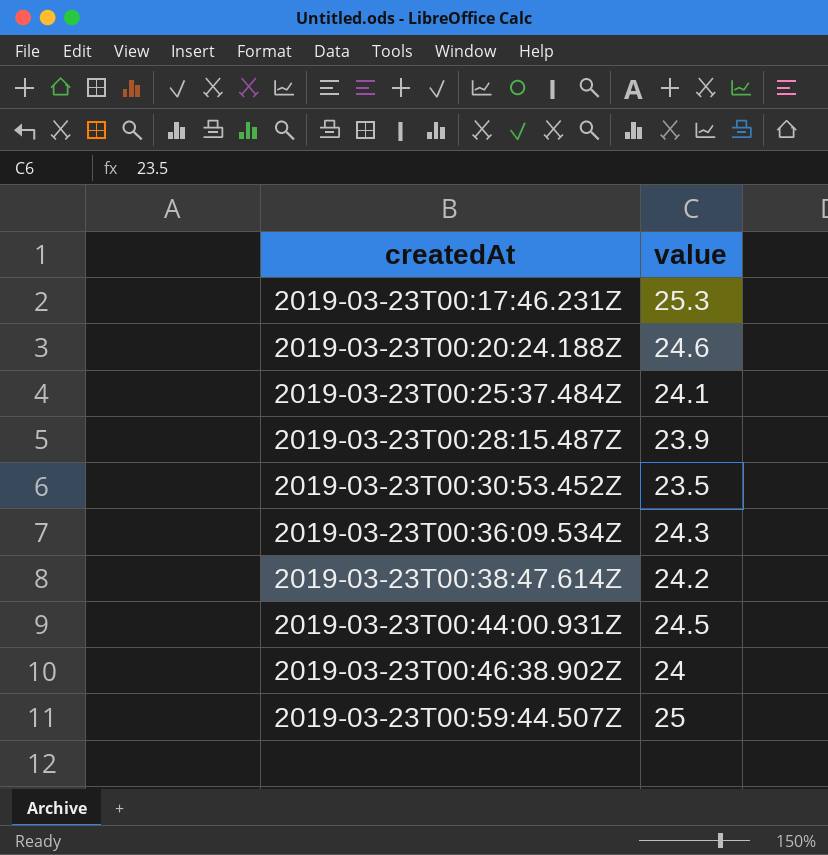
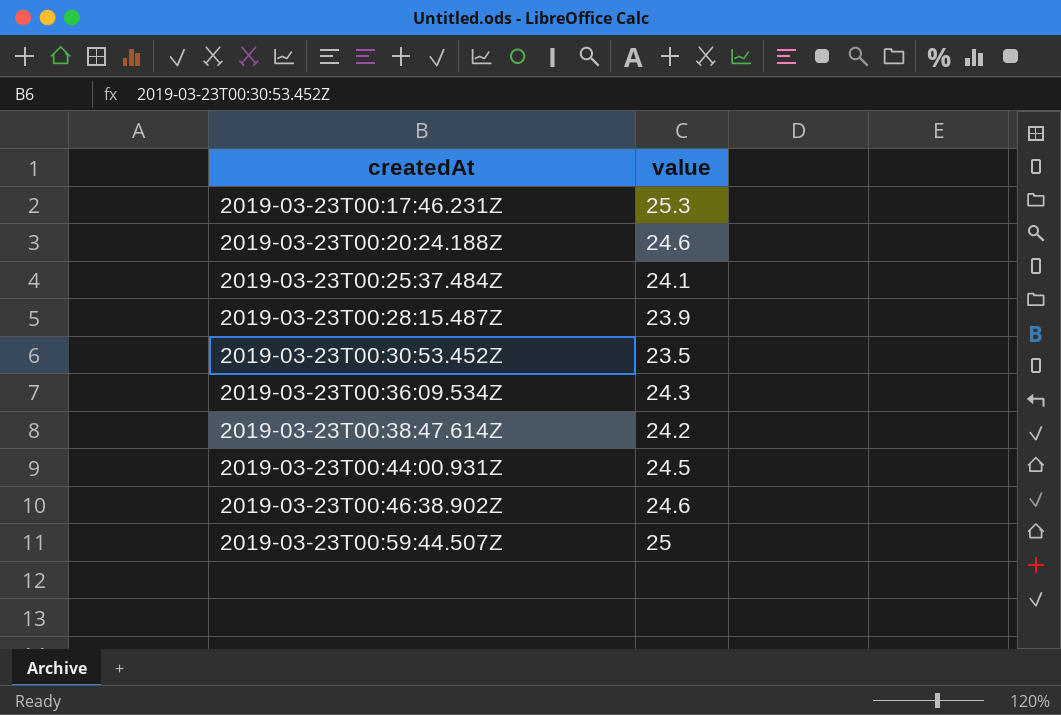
2019-03-23T00:46:38.902Z | value: 24 -> 24.6

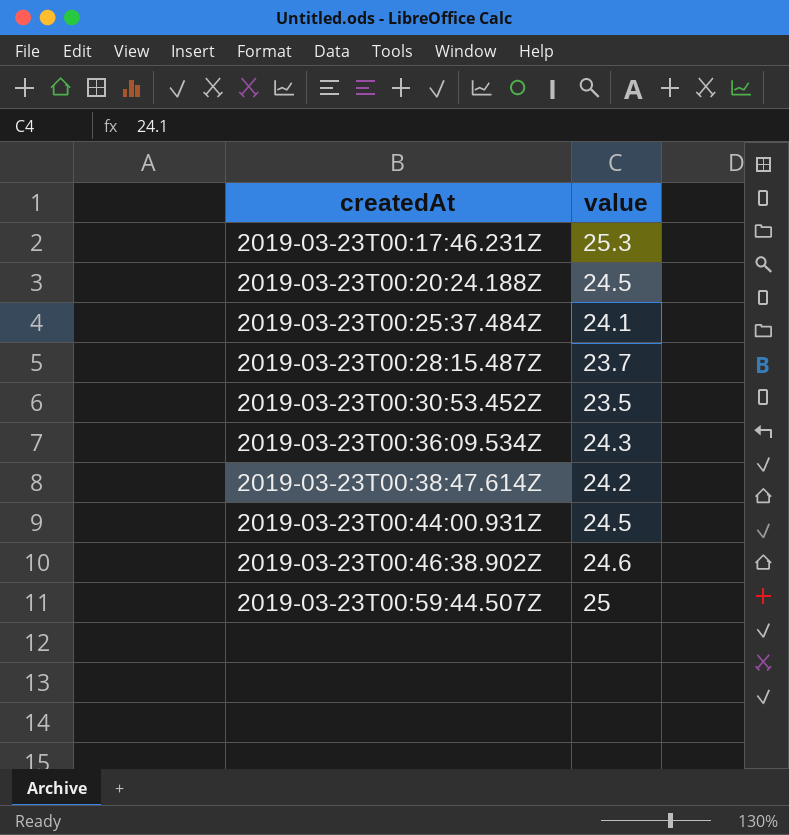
2019-03-23T00:20:24.188Z | value: 24.6 -> 24.5
2019-03-23T00:28:15.487Z | value: 23.9 -> 23.7

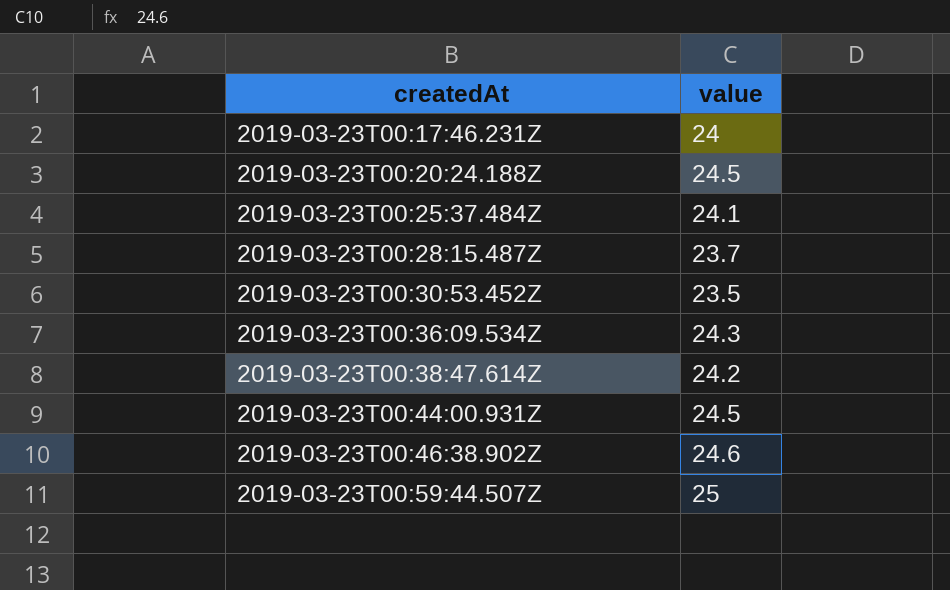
2019-03-23T00:17:46.231Z | value: 25.3 -> 24

